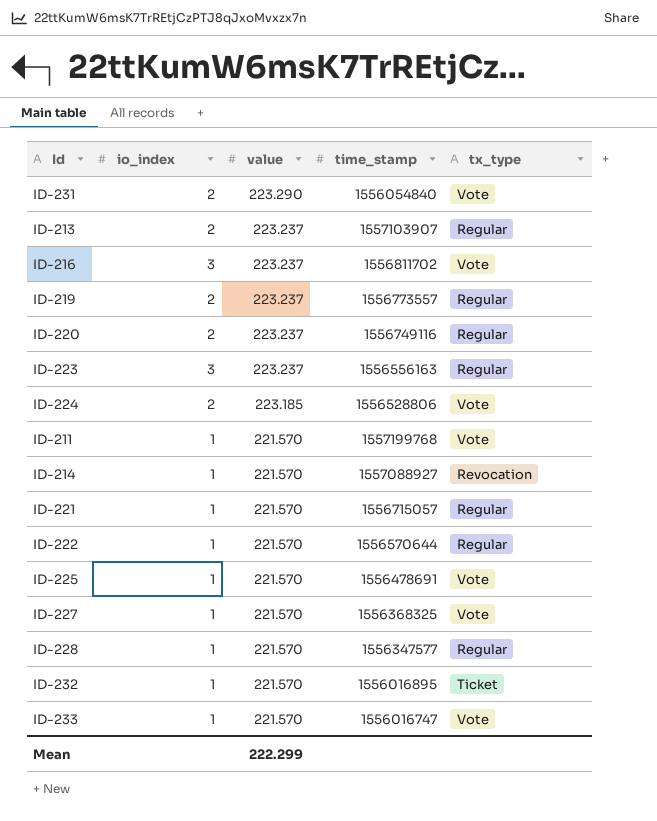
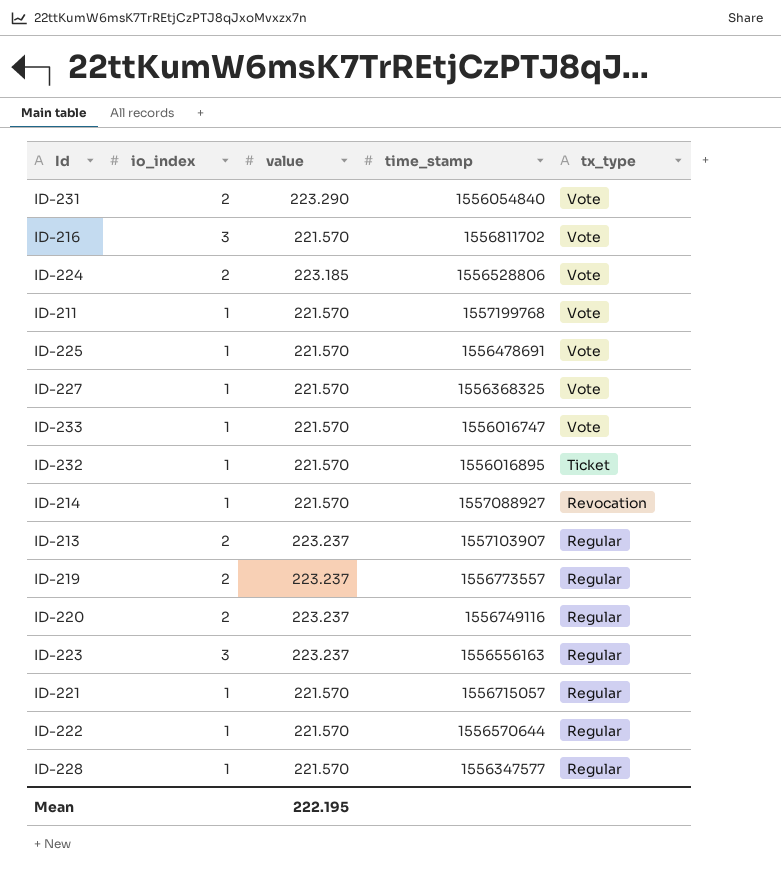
row order: value descending -> tx_type descending
ID-216 | value: 223.237 -> 221.570
Mean | value: 222.299 -> 222.195

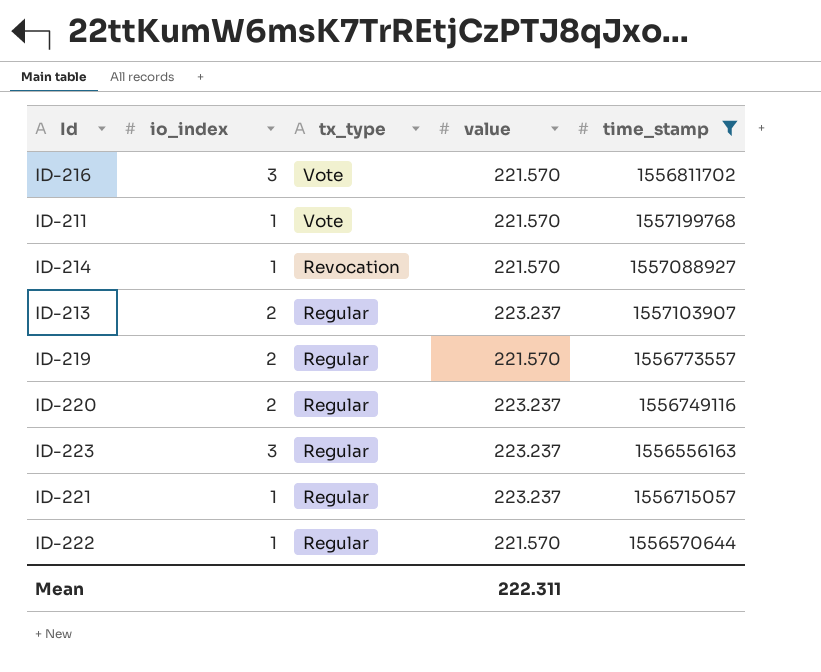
filter: none -> time_stamp >= 1556556163
column tx_type | position: 5 -> 3
ID-219 | value: 223.237 -> 221.570
ID-221 | value: 221.570 -> 223.237
Mean | value: 222.195 -> 222.311

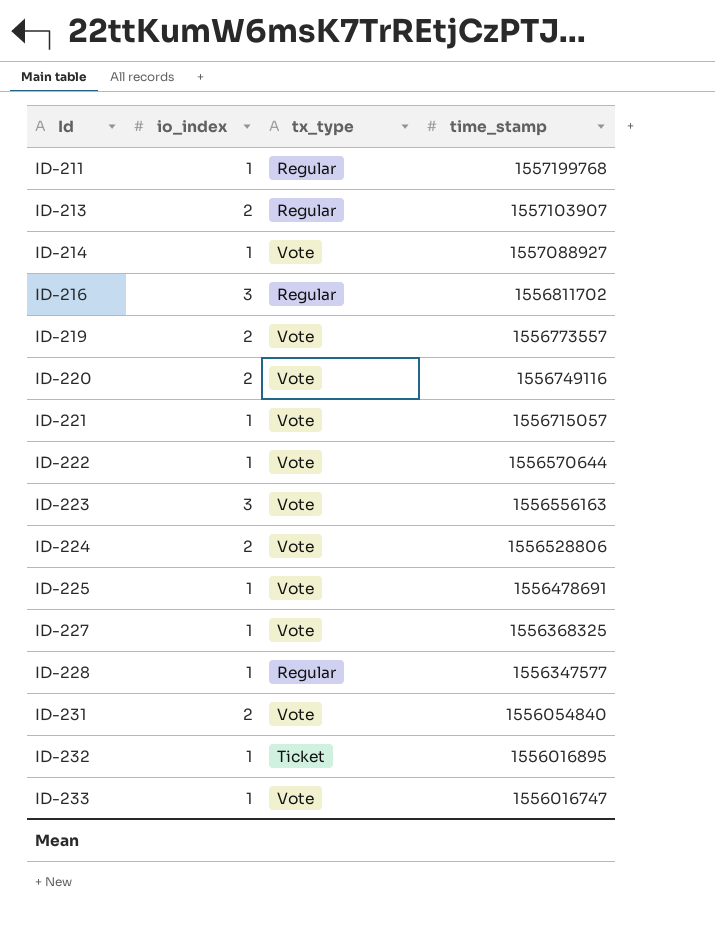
filter: time_stamp >= 1556556163 -> none
row order: tx_type descending -> Id ascending
column value | position: 4 -> none
ID-211 | tx_type: Vote -> Regular
ID-214 | tx_type: Revocation -> Vote
ID-216 | tx_type: Vote -> Regular
ID-219 | tx_type: Regular -> Vote
ID-220 | tx_type: Regular -> Vote
ID-221 | tx_type: Regular -> Vote
ID-222 | tx_type: Regular -> Vote
ID-223 | tx_type: Regular -> Vote

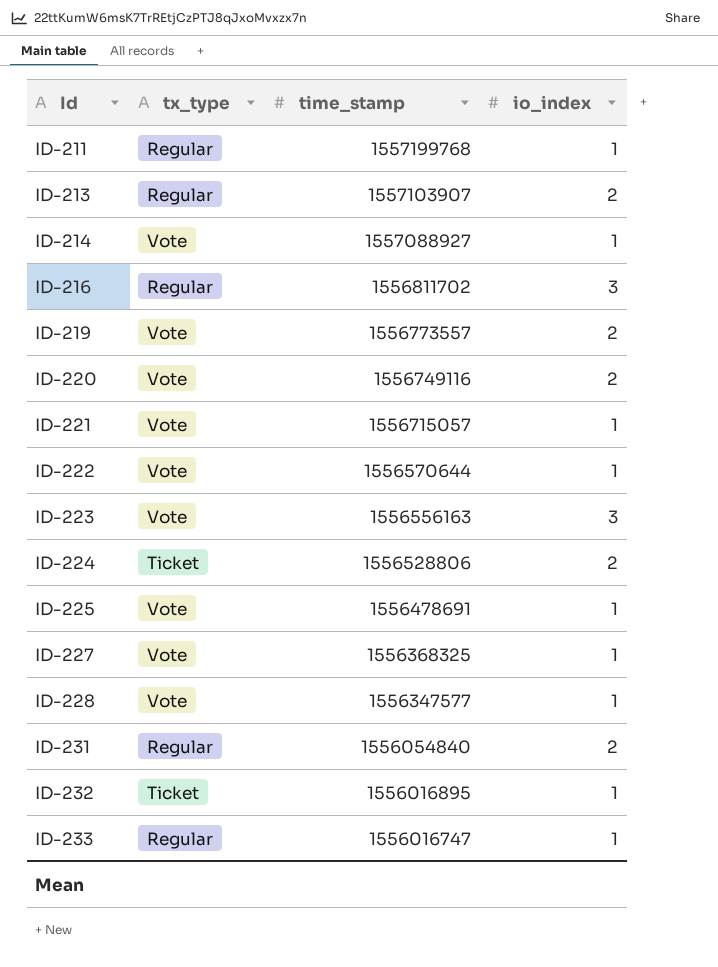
column io_index | position: 2 -> 4
ID-224 | tx_type: Vote -> Ticket
ID-228 | tx_type: Regular -> Vote
ID-231 | tx_type: Vote -> Regular
ID-233 | tx_type: Vote -> Regular

